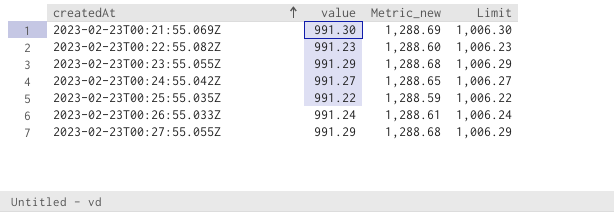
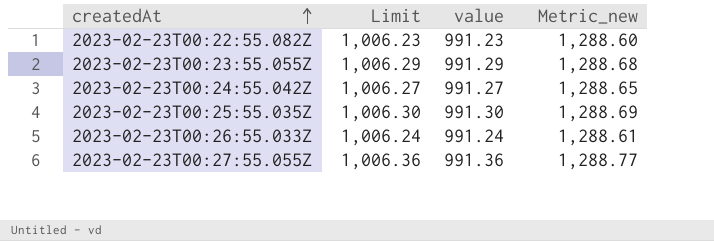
column Limit | position: 4 -> 2
row 2023-02-23T00:21:55.069Z: 991.30 | 1,288.69 | 1,006.30 -> none
2023-02-23T00:25:55.035Z | Limit: 1,006.22 -> 1,006.30
2023-02-23T00:25:55.035Z | value: 991.22 -> 991.30
2023-02-23T00:25:55.035Z | Metric_new: 1,288.59 -> 1,288.69
2023-02-23T00:27:55.055Z | Limit: 1,006.29 -> 1,006.36
2023-02-23T00:27:55.055Z | value: 991.29 -> 991.36
2023-02-23T00:27:55.055Z | Metric_new: 1,288.68 -> 1,288.77

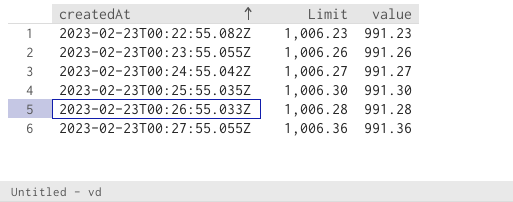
column Metric_new | formula: [value] * 1.3 -> none
2023-02-23T00:23:55.055Z | Limit: 1,006.29 -> 1,006.26
2023-02-23T00:23:55.055Z | value: 991.29 -> 991.26
2023-02-23T00:26:55.033Z | Limit: 1,006.24 -> 1,006.28
2023-02-23T00:26:55.033Z | value: 991.24 -> 991.28

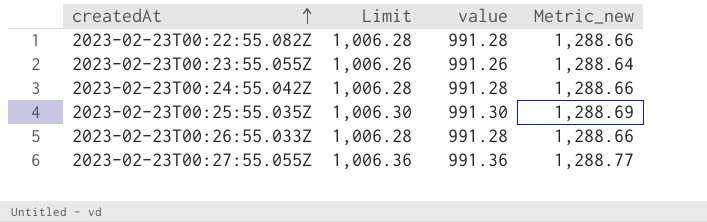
column Metric_new | formula: none -> [value] * 1.3
2023-02-23T00:22:55.082Z | Limit: 1,006.23 -> 1,006.28
2023-02-23T00:22:55.082Z | value: 991.23 -> 991.28
2023-02-23T00:24:55.042Z | Limit: 1,006.27 -> 1,006.28
2023-02-23T00:24:55.042Z | value: 991.27 -> 991.28

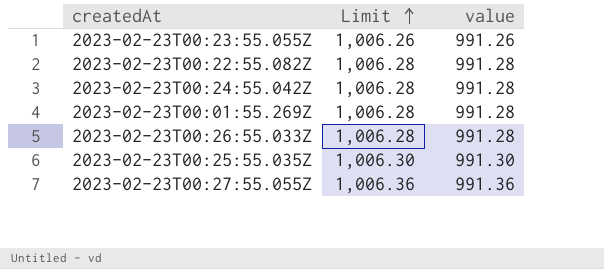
row order: createdAt ascending -> Limit ascending
column Metric_new | formula: [value] * 1.3 -> none
row 2023-02-23T00:01:55.269Z: none -> 1,006.28 | 991.28

